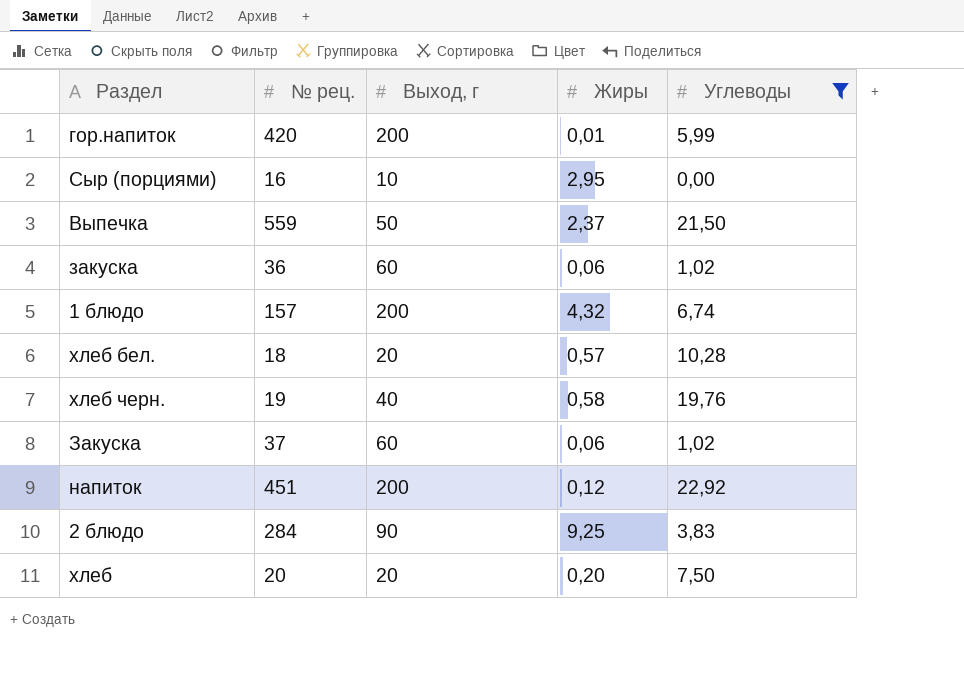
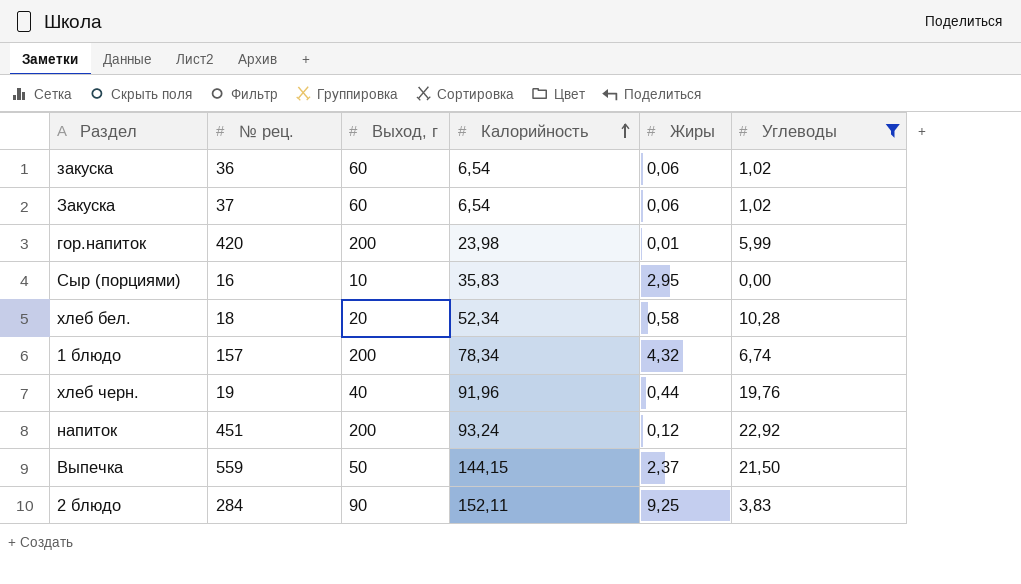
row order: none -> Калорийность ascending
column Калорийность | position: none -> 4
row хлеб: 20 | 20 | 0,20 | 7,50 -> none
хлеб бел. | Жиры: 0,57 -> 0,58
хлеб черн. | Жиры: 0,58 -> 0,44

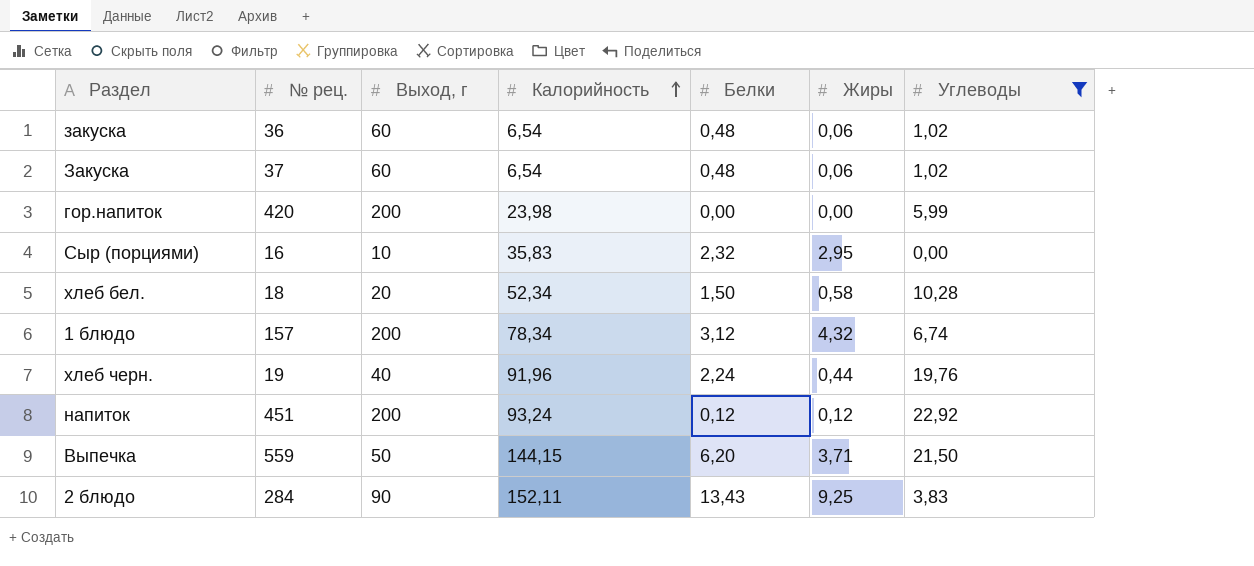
column Белки | position: none -> 5
гор.напиток | Жиры: 0,01 -> 0,00
Выпечка | Жиры: 2,37 -> 3,71

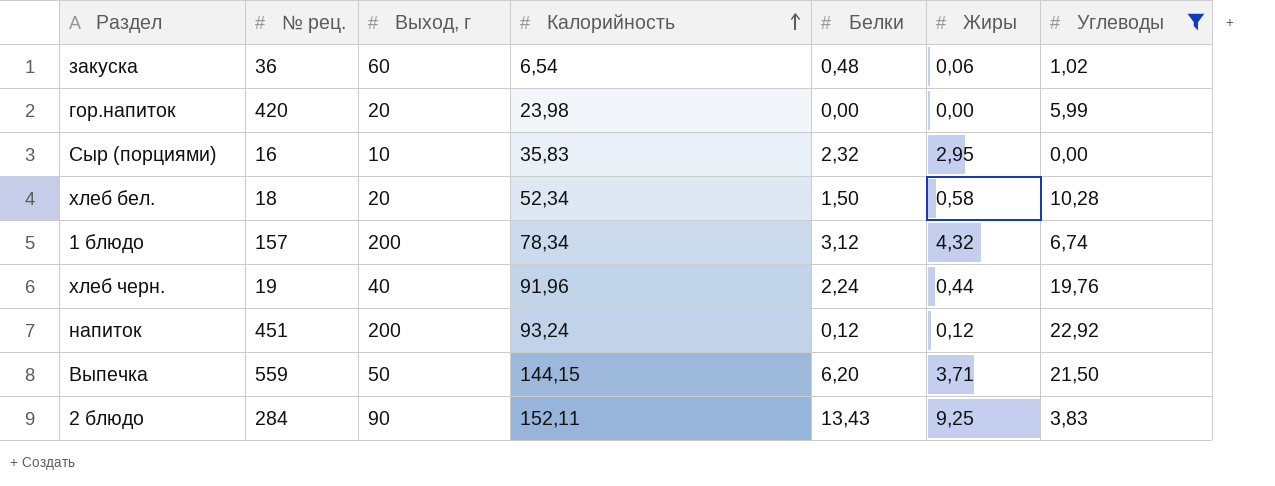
row Закуска: 37 | 60 | 6,54 | 0,48 | 0,06 | 1,02 -> none
гор.напиток | Выход, г: 200 -> 20

